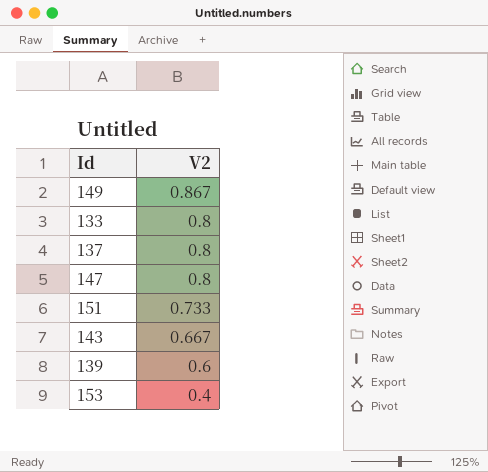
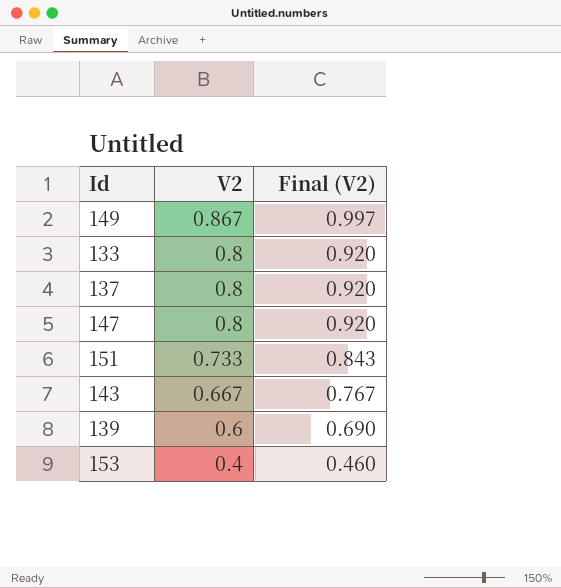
column Final (V2) | formula: none -> [V2] * 1.15

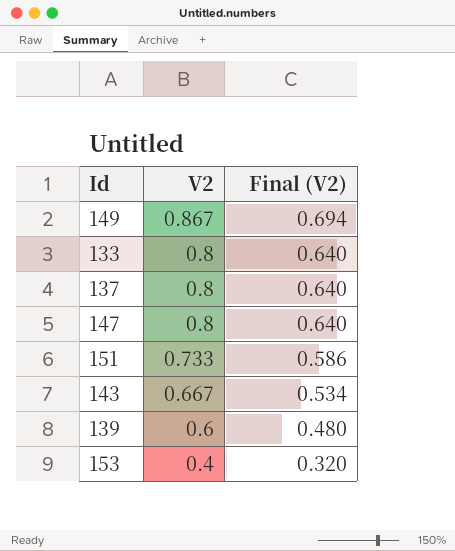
column Final (V2) | formula: [V2] * 1.15 -> [V2] * 0.8

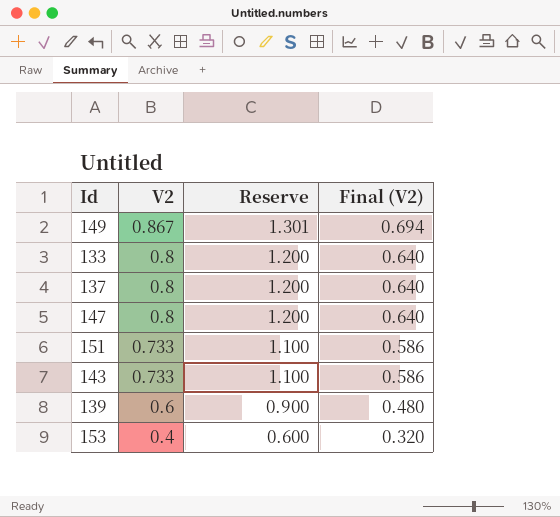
column Reserve | formula: none -> [V2] * 1.5
143 | V2: 0.667 -> 0.733
143 | Final (V2): 0.534 -> 0.586

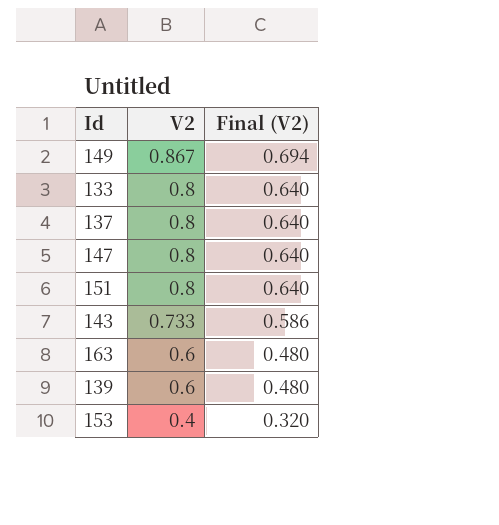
column Reserve | formula: [V2] * 1.5 -> none
151 | V2: 0.733 -> 0.8
151 | Final (V2): 0.586 -> 0.640
row 163: none -> 0.6 | 0.480

